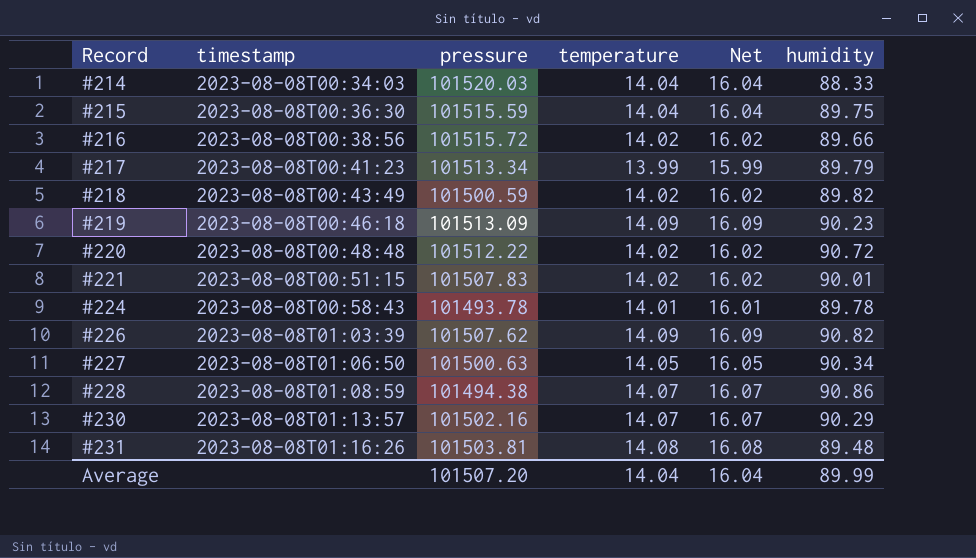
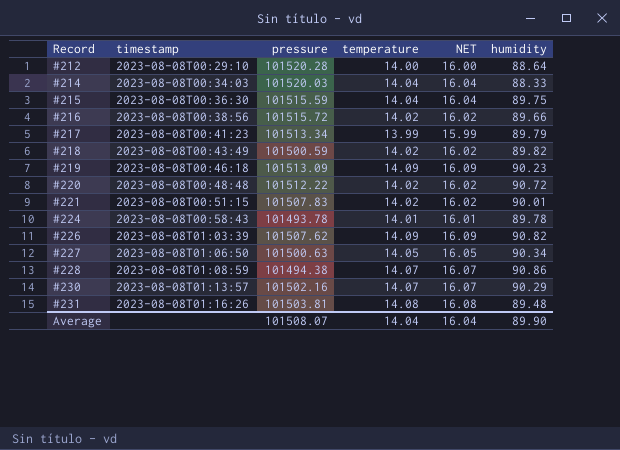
column name: Net -> NET
row #212: none -> 2023-08-08T00:29:10 | 101520.28 | 14.00 | 16.00 | 88.64
Average | pressure: 101507.20 -> 101508.07
Average | humidity: 89.99 -> 89.90

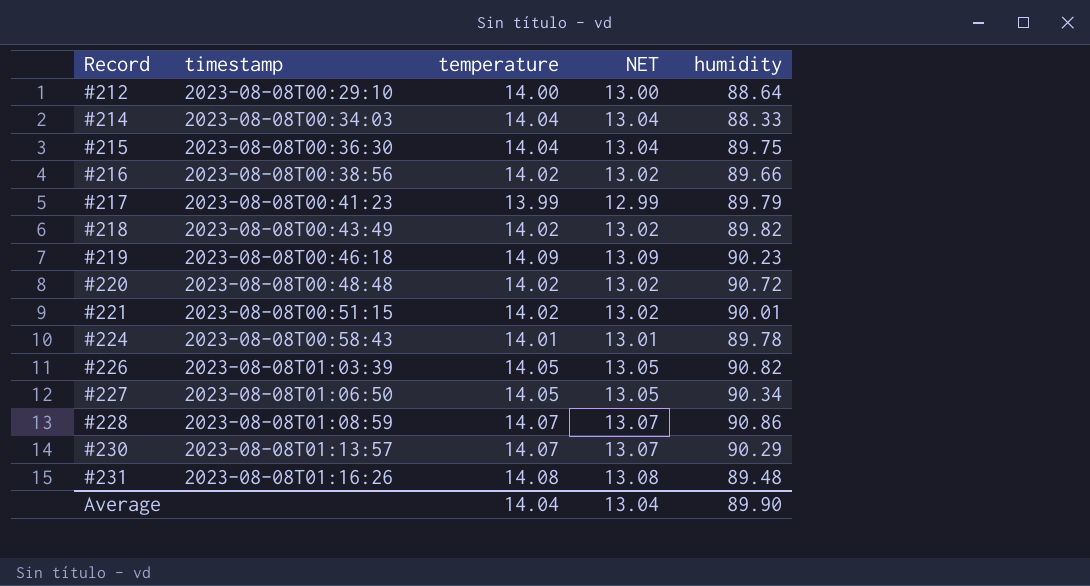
column pressure | position: 3 -> none
column NET | formula: [temperature] + 2 -> [temperature] - 1
#226 | temperature: 14.09 -> 14.05
Average | NET: 16.04 -> 13.04

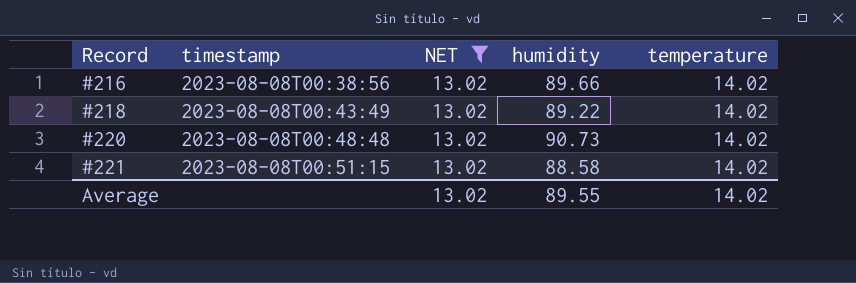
filter: none -> NET = 13.02
column temperature | position: 3 -> 5
#218 | humidity: 89.82 -> 89.22
#220 | humidity: 90.72 -> 90.73
#221 | humidity: 90.01 -> 88.58
Average | NET: 13.04 -> 13.02
Average | humidity: 89.90 -> 89.55
Average | temperature: 14.04 -> 14.02

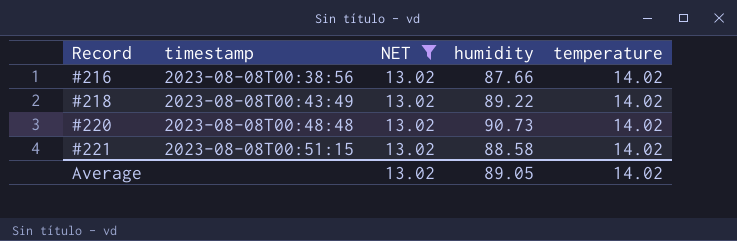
#216 | humidity: 89.66 -> 87.66
Average | humidity: 89.55 -> 89.05

